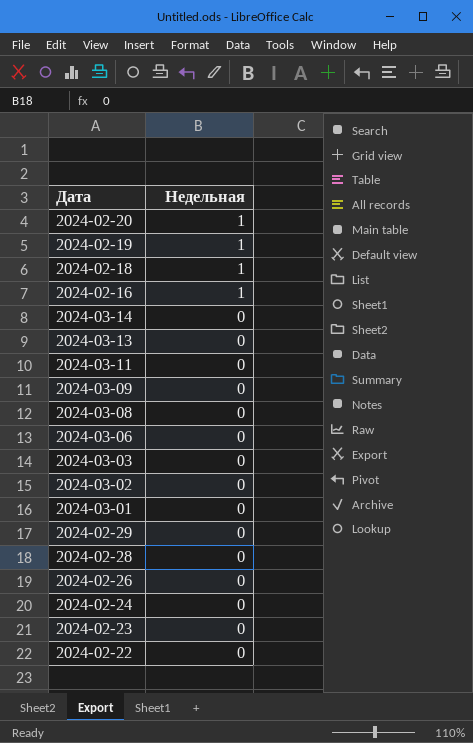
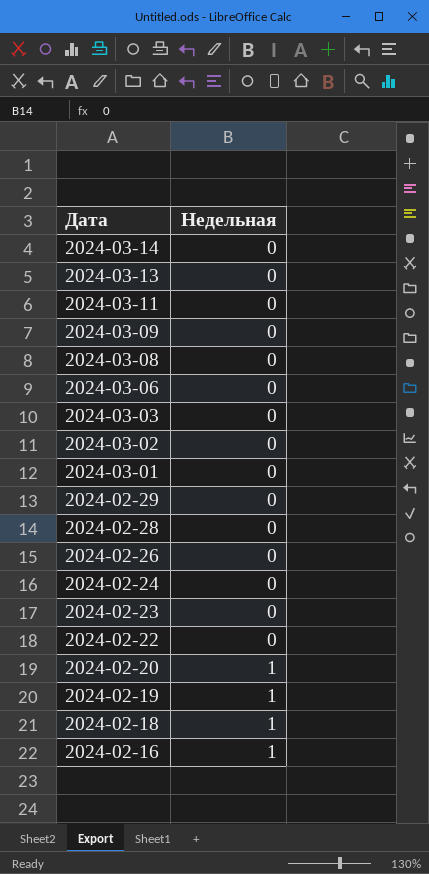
row order: Недельная descending -> Дата descending

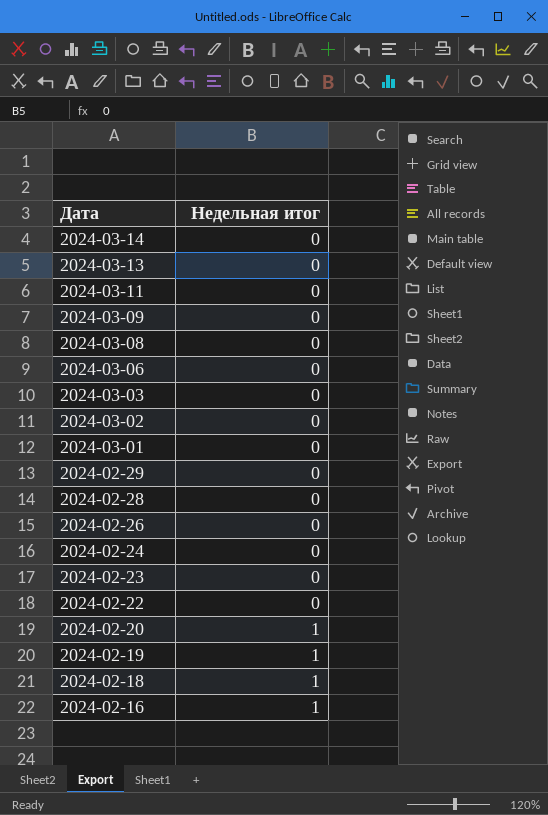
column name: Недельная -> Недельная итог

